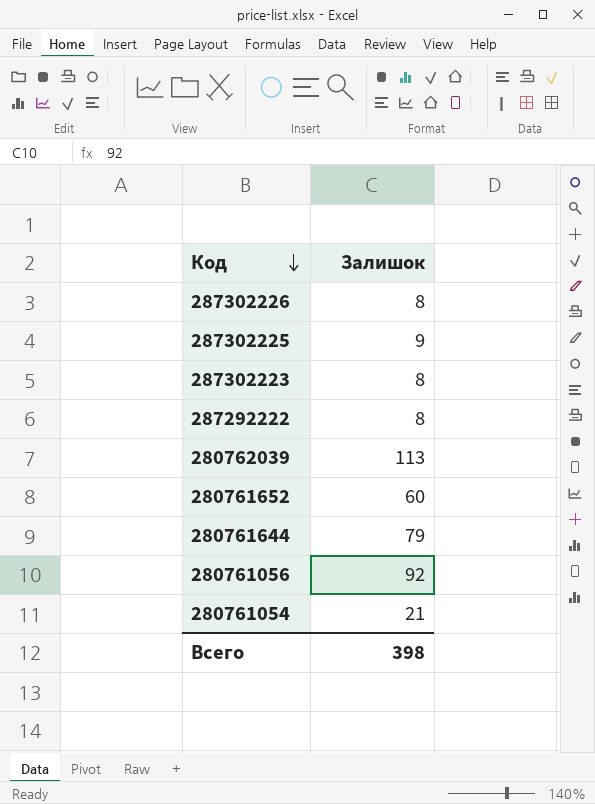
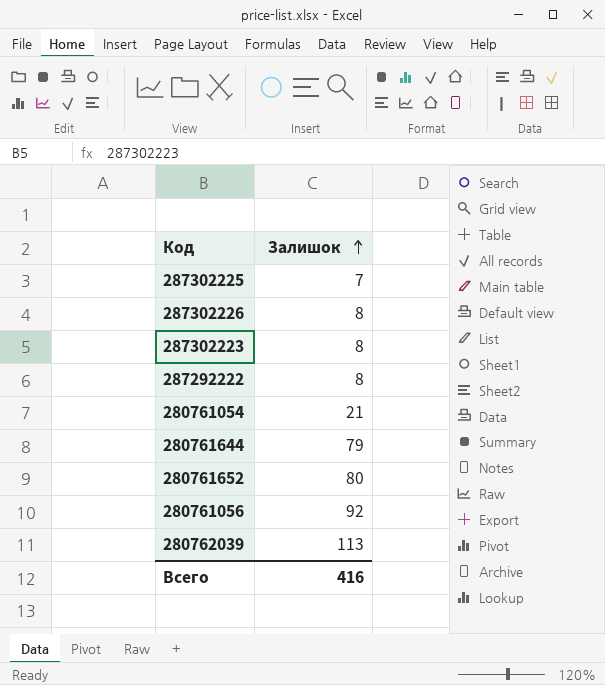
row order: Код descending -> Залишок ascending
287302225 | Залишок: 9 -> 7
280761652 | Залишок: 60 -> 80
Всего | Залишок: 398 -> 416

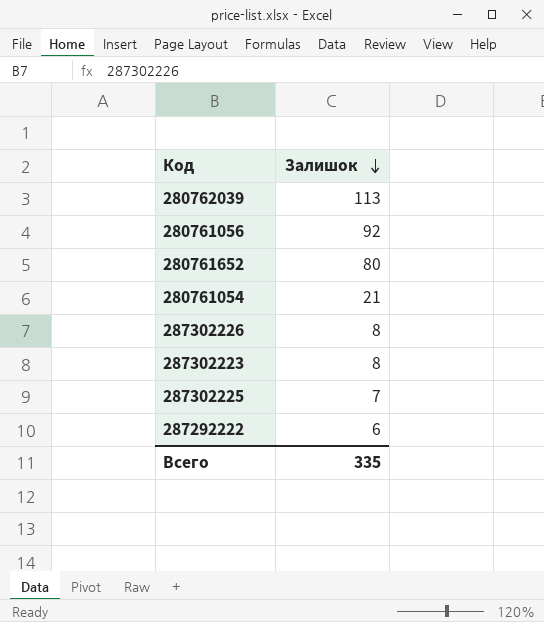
row order: Залишок ascending -> Залишок descending
row 280761644: 79 -> none
287292222 | Залишок: 8 -> 6
Всего | Залишок: 416 -> 335

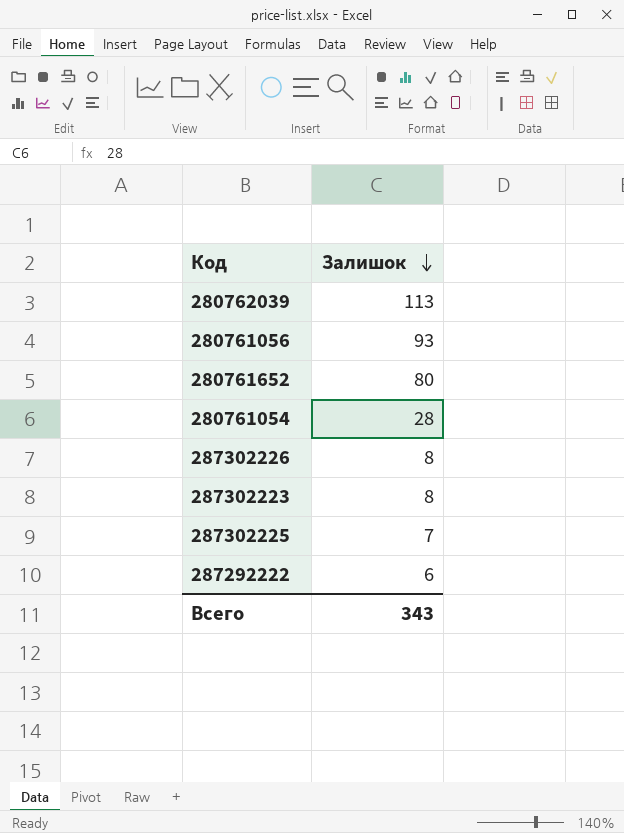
280761056 | Залишок: 92 -> 93
280761054 | Залишок: 21 -> 28
Всего | Залишок: 335 -> 343

